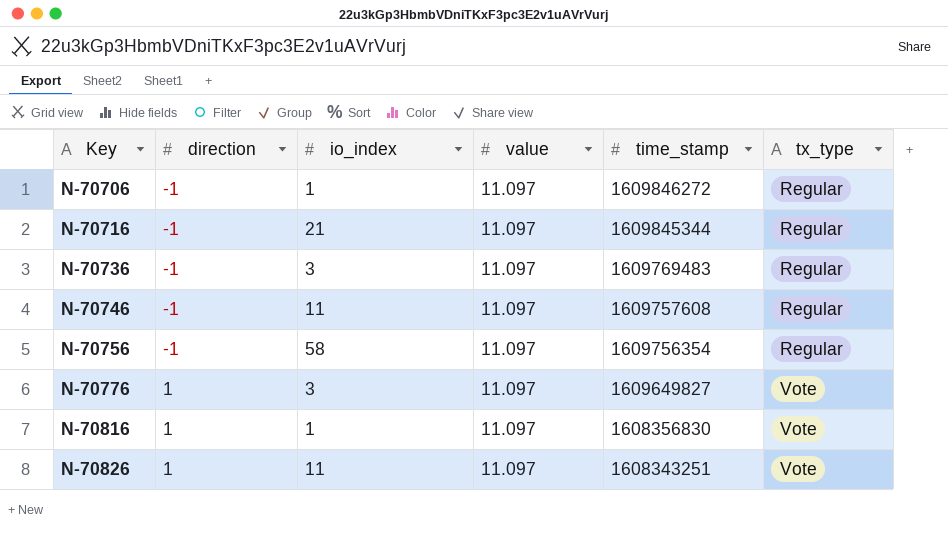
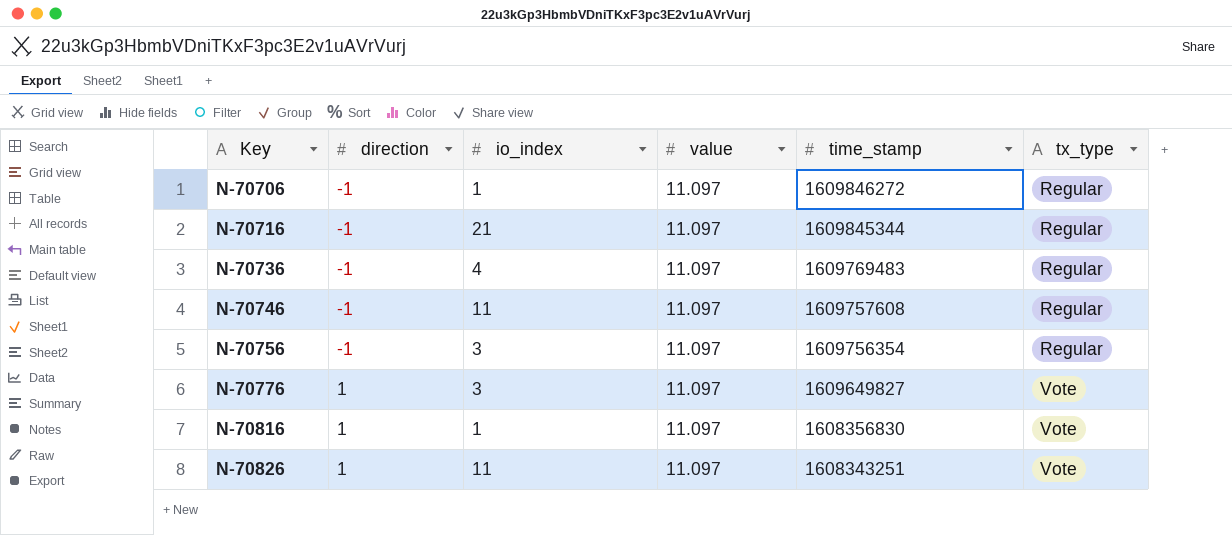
N-70736 | io_index: 3 -> 4
N-70756 | io_index: 58 -> 3

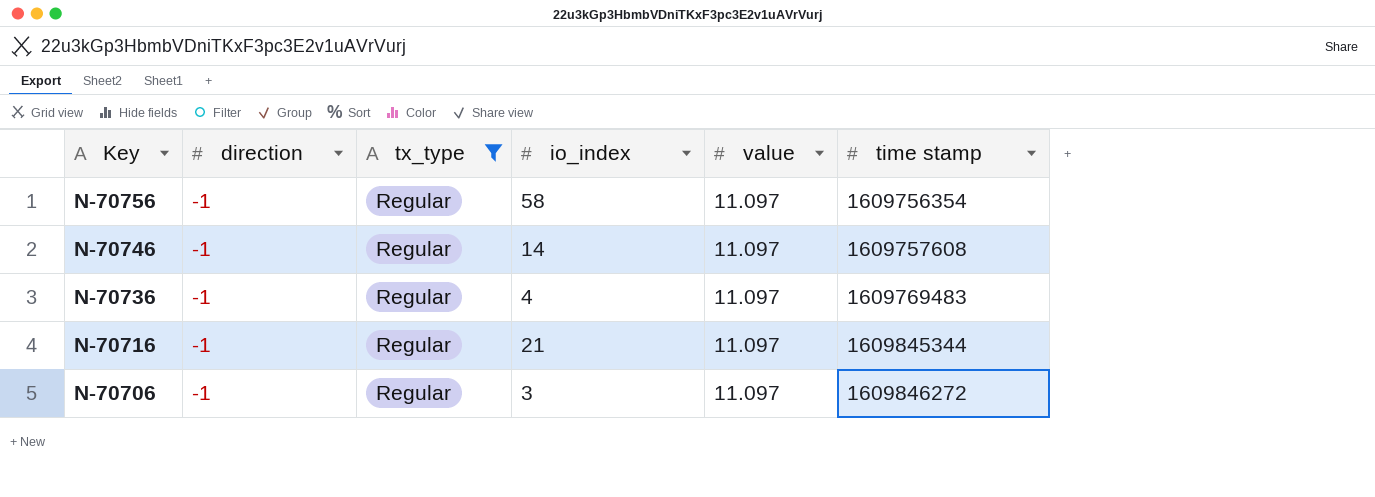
filter: none -> tx_type = Regular
row order: Key ascending -> Key descending
column tx_type | position: 6 -> 3
column name: time_stamp -> time stamp
N-70756 | io_index: 3 -> 58
N-70746 | io_index: 11 -> 14
N-70706 | io_index: 1 -> 3

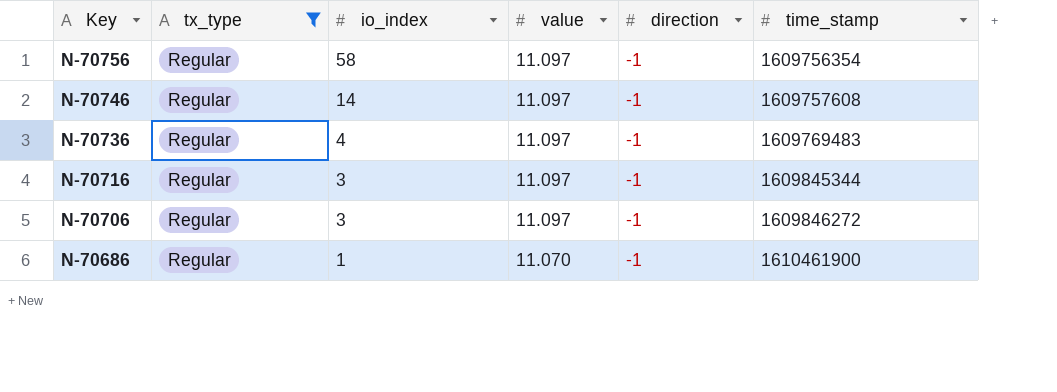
column direction | position: 2 -> 5
column name: time stamp -> time_stamp
N-70716 | io_index: 21 -> 3
row N-70686: none -> Regular | 1 | 11.070 | -1 | 1610461900

